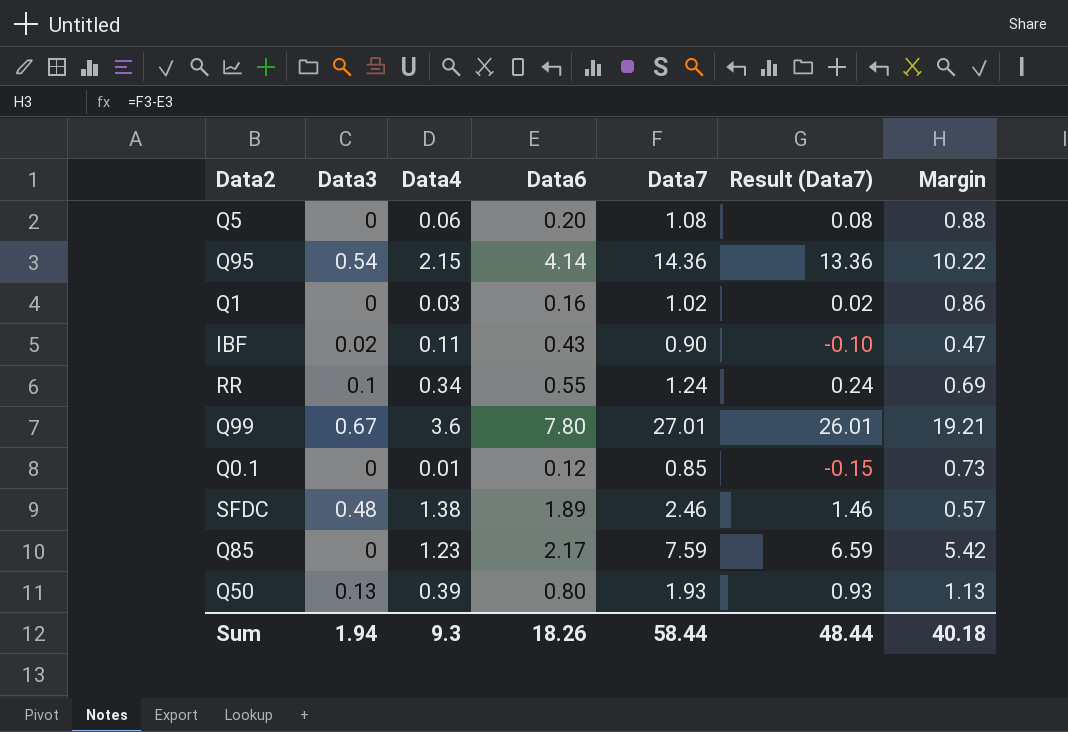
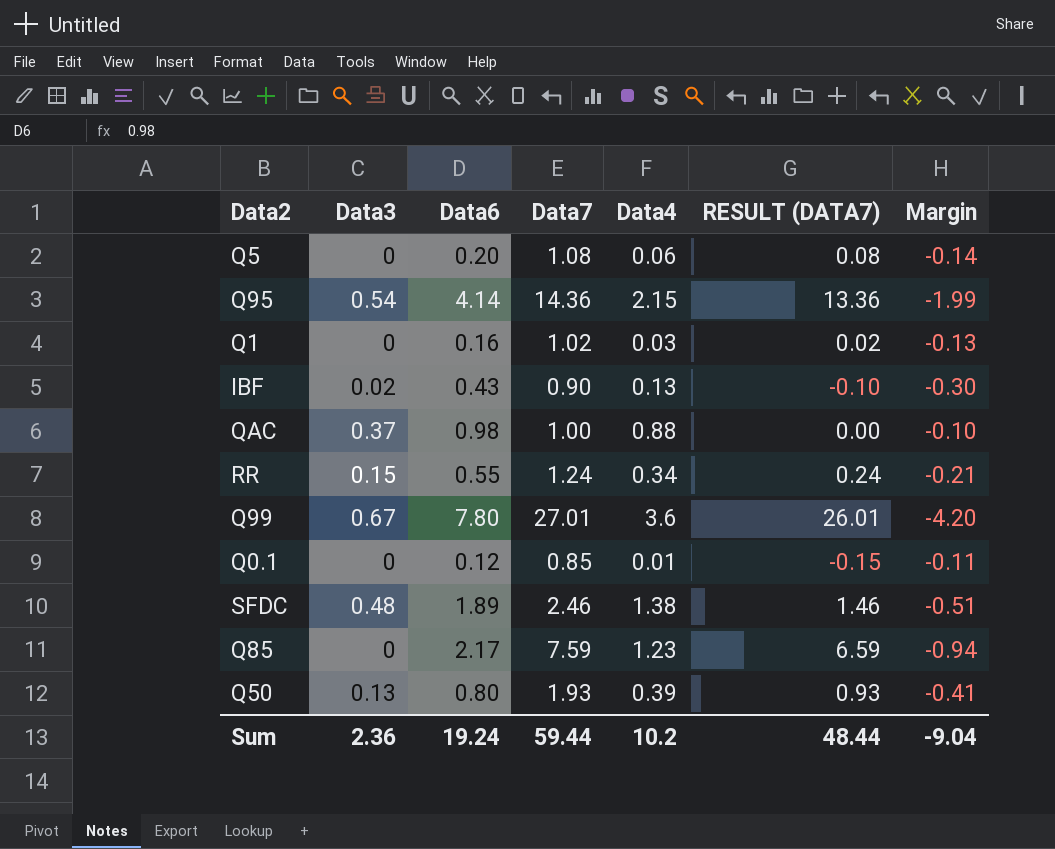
column Data4 | position: 3 -> 5
column name: Result (Data7) -> RESULT (DATA7)
column Margin | formula: [Data7] - [Data6] -> [Data4] - [Data6]
IBF | Data4: 0.11 -> 0.13
row QAC: none -> 0.37 | 0.98 | 1.00 | 0.88 | 0.00 | -0.10
RR | Data3: 0.1 -> 0.15
Sum | Data3: 1.94 -> 2.36
Sum | Data6: 18.26 -> 19.24
Sum | Data7: 58.44 -> 59.44
Sum | Data4: 9.3 -> 10.2
Sum | Margin: 40.18 -> -9.04

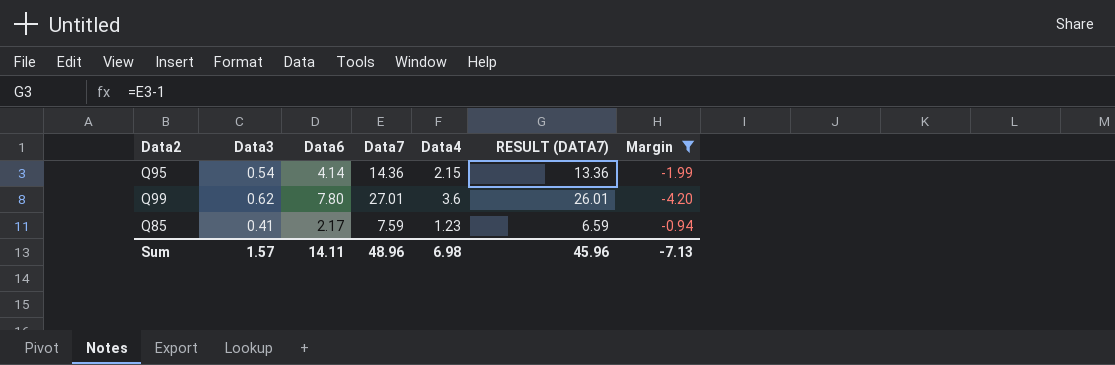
filter: none -> Margin <= -0.94
Q99 | Data3: 0.67 -> 0.62
Q85 | Data3: 0 -> 0.41
Sum | Data3: 2.36 -> 1.57
Sum | Data6: 19.24 -> 14.11
Sum | Data7: 59.44 -> 48.96
Sum | Data4: 10.2 -> 6.98
Sum | RESULT (DATA7): 48.44 -> 45.96
Sum | Margin: -9.04 -> -7.13

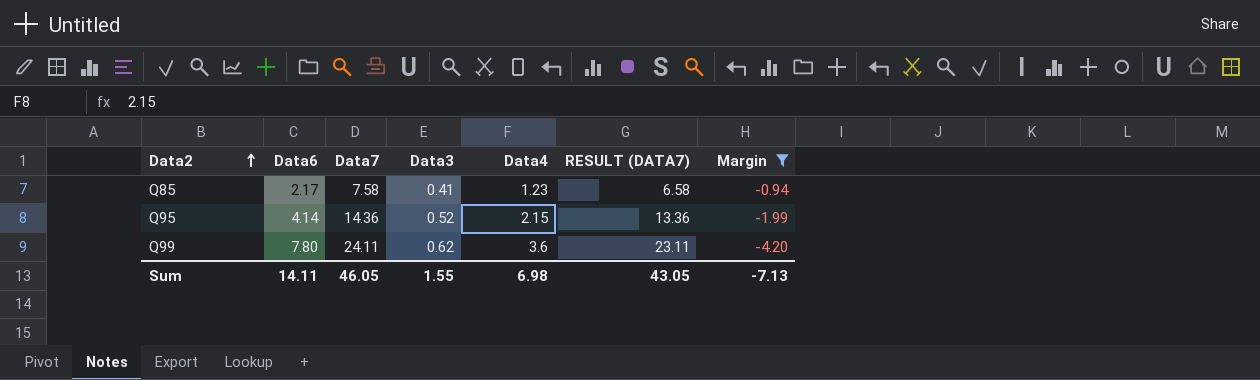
row order: none -> Data2 ascending
column Data3 | position: 2 -> 4
Q85 | Data7: 7.59 -> 7.58
Q85 | RESULT (DATA7): 6.59 -> 6.58
Q95 | Data3: 0.54 -> 0.52
Q99 | Data7: 27.01 -> 24.11
Q99 | RESULT (DATA7): 26.01 -> 23.11
Sum | Data7: 48.96 -> 46.05
Sum | Data3: 1.57 -> 1.55
Sum | RESULT (DATA7): 45.96 -> 43.05

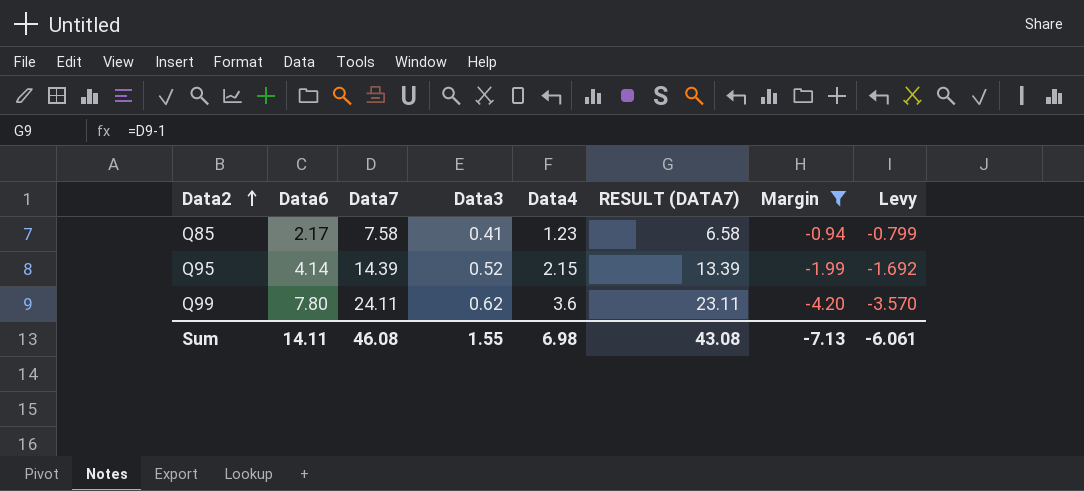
column Levy | formula: none -> [Margin] * 0.85
Q95 | Data7: 14.36 -> 14.39
Q95 | RESULT (DATA7): 13.36 -> 13.39
Sum | Data7: 46.05 -> 46.08
Sum | RESULT (DATA7): 43.05 -> 43.08

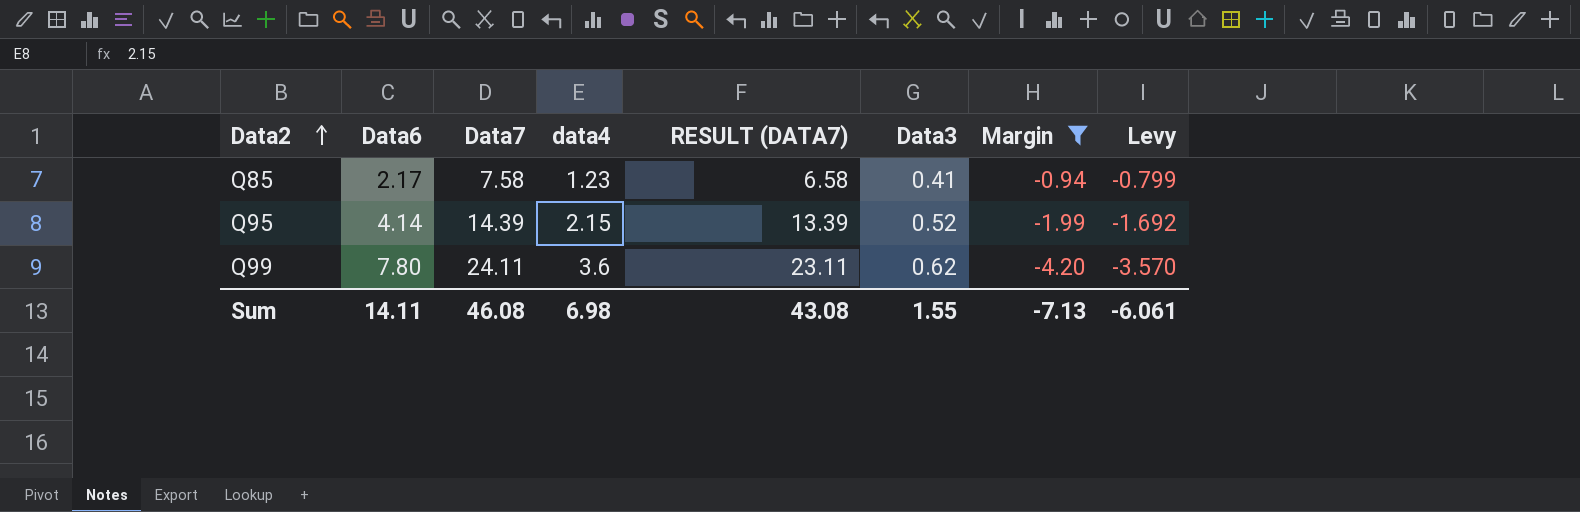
column name: Data4 -> data4
column Data3 | position: 4 -> 6

